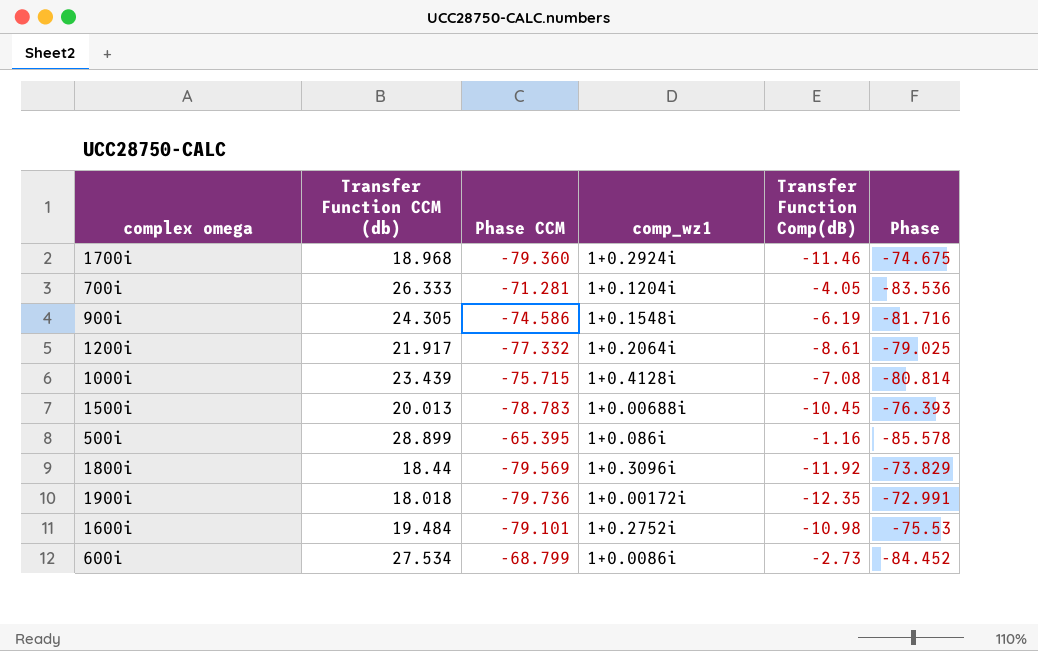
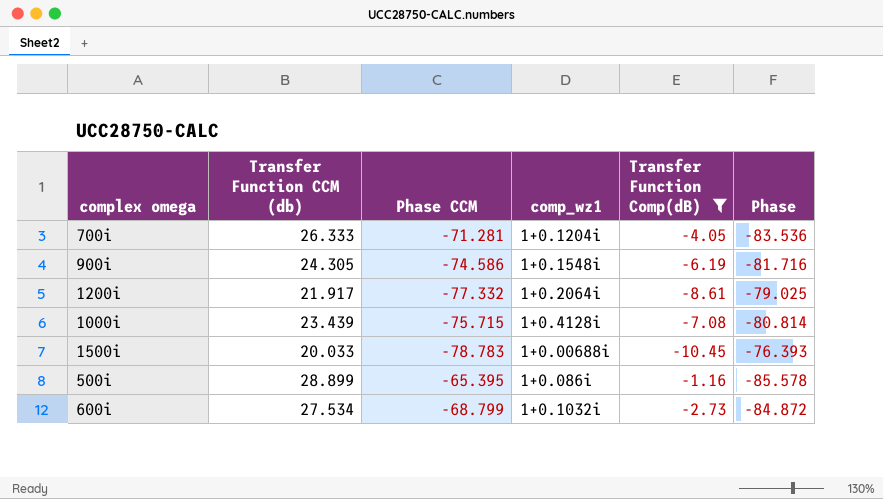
filter: none -> Transfer Function Comp(dB) >= -10.45
1500i | Transfer Function CCM (db): 20.013 -> 20.033
600i | comp_wz1: 1+0.0086i -> 1+0.1032i
600i | Phase: -84.452 -> -84.872

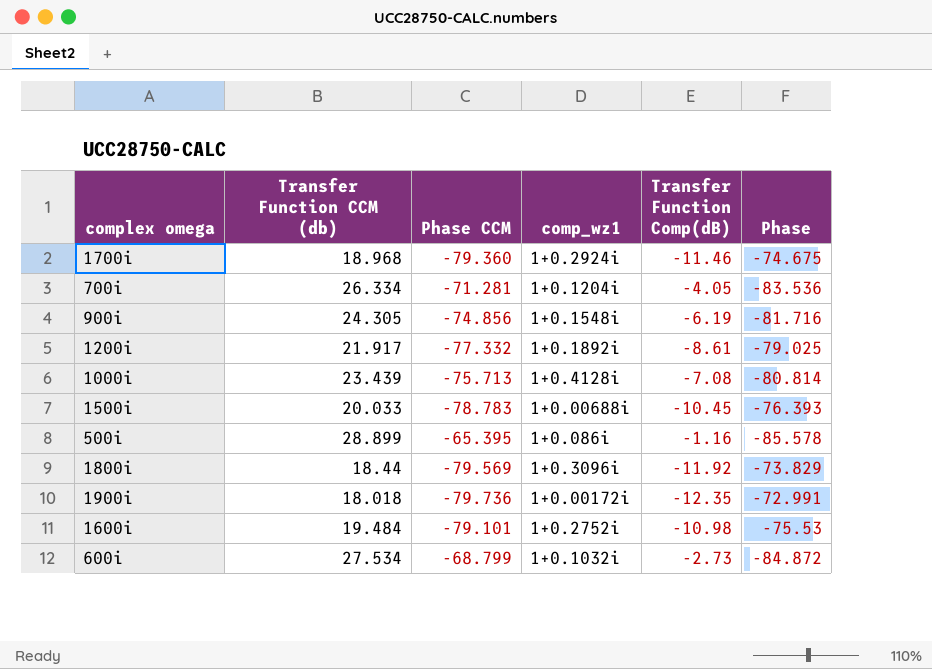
filter: Transfer Function Comp(dB) >= -10.45 -> none
700i | Transfer Function CCM (db): 26.333 -> 26.334
900i | Phase CCM: -74.586 -> -74.856
1200i | comp_wz1: 1+0.2064i -> 1+0.1892i
1000i | Phase CCM: -75.715 -> -75.713

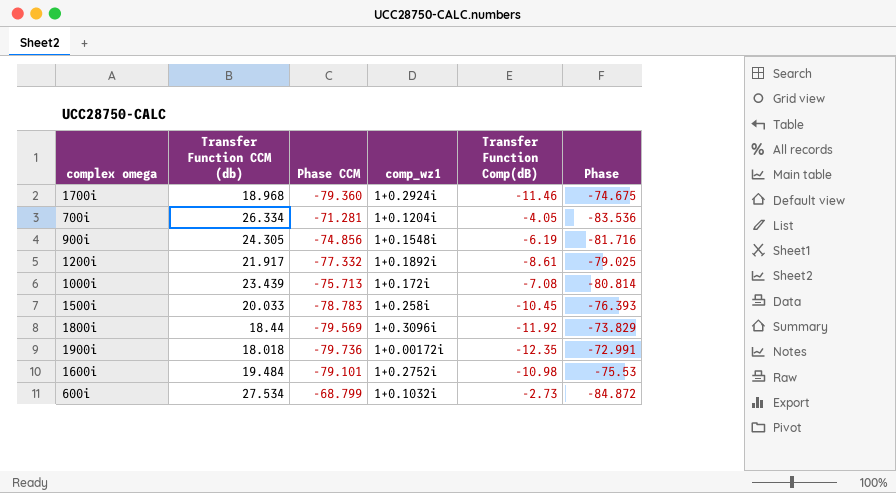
row 500i: 28.899 | -65.395 | 1+0.086i | -1.16 | -85.578 -> none
1000i | comp_wz1: 1+0.4128i -> 1+0.172i
1500i | comp_wz1: 1+0.00688i -> 1+0.258i

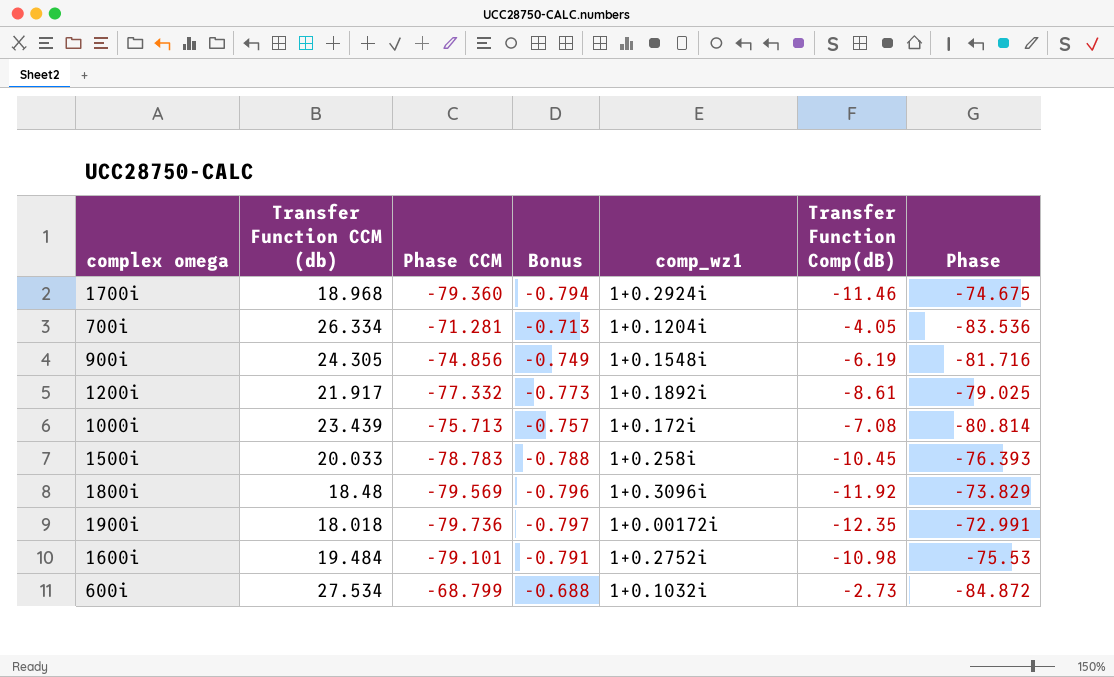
column Bonus | formula: none -> [Phase CCM] * 0.01
1800i | Transfer Function CCM (db): 18.44 -> 18.48

